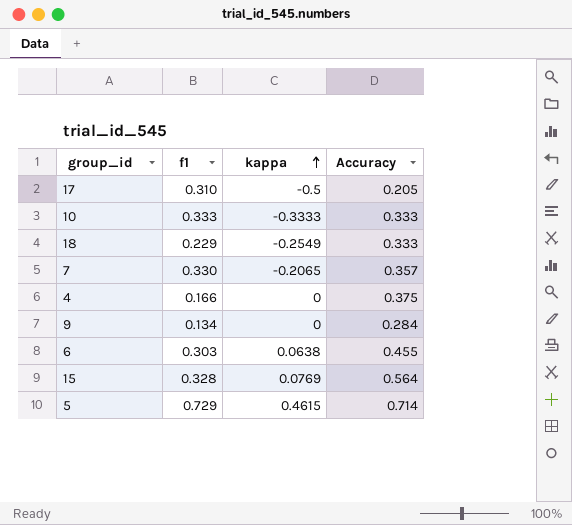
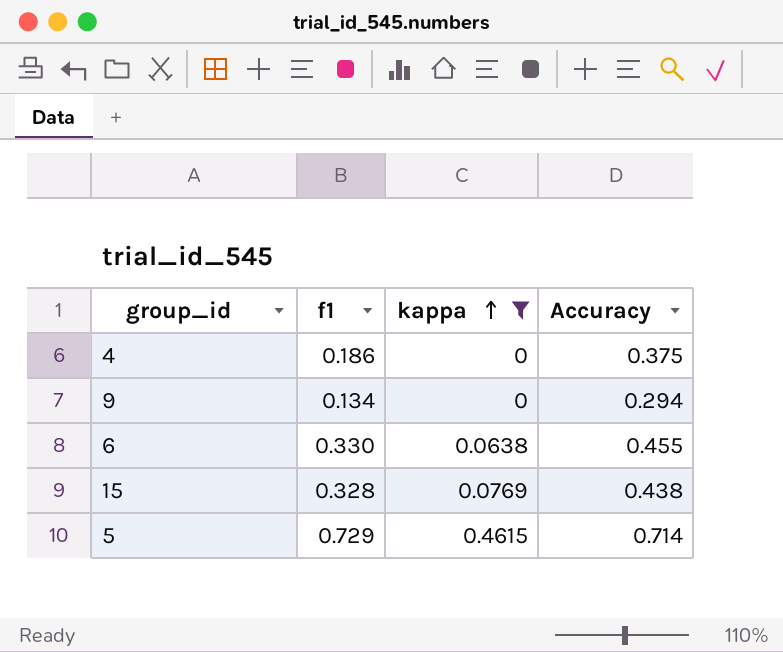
filter: none -> kappa >= 0
4 | f1: 0.166 -> 0.186
9 | Accuracy: 0.284 -> 0.294
6 | f1: 0.303 -> 0.330
15 | Accuracy: 0.564 -> 0.438

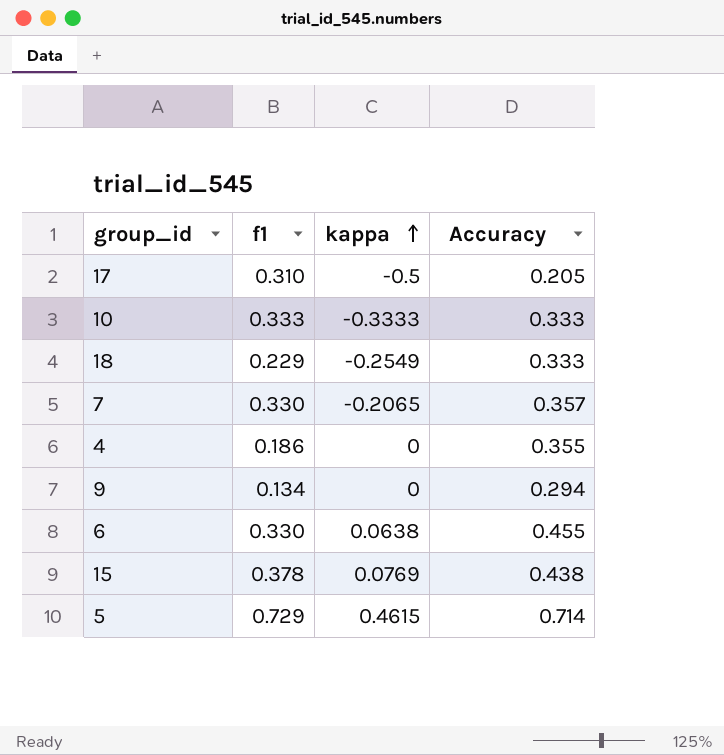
filter: kappa >= 0 -> none
4 | Accuracy: 0.375 -> 0.355
15 | f1: 0.328 -> 0.378

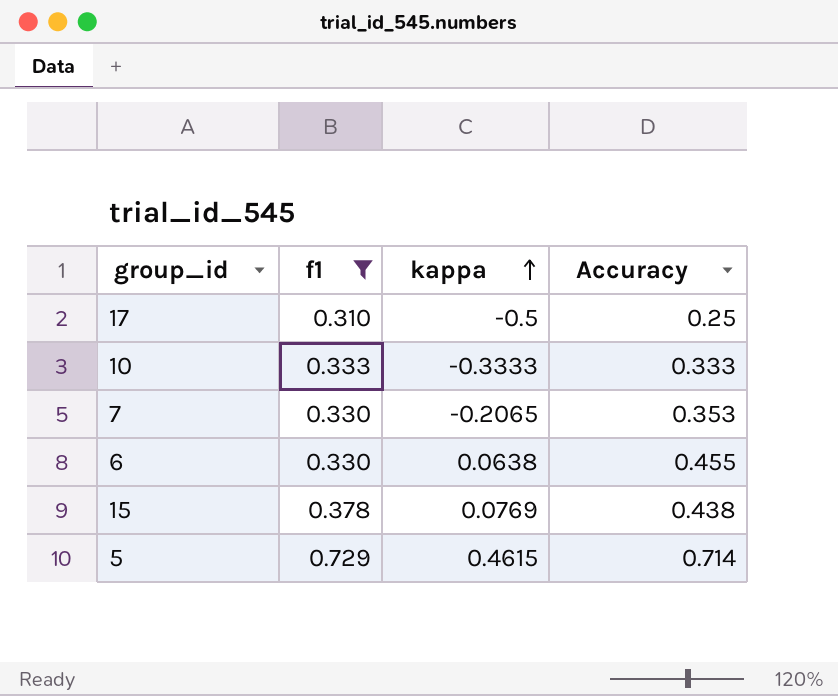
filter: none -> f1 >= 0.310
17 | Accuracy: 0.205 -> 0.25
7 | Accuracy: 0.357 -> 0.353

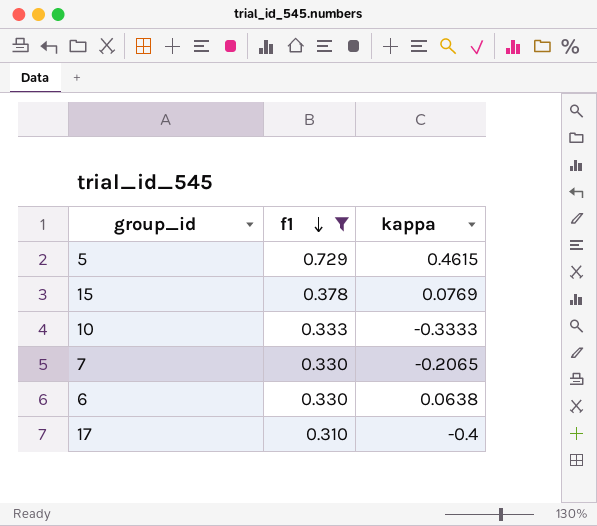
row order: kappa ascending -> f1 descending
column Accuracy | position: 4 -> none
17 | kappa: -0.5 -> -0.4

